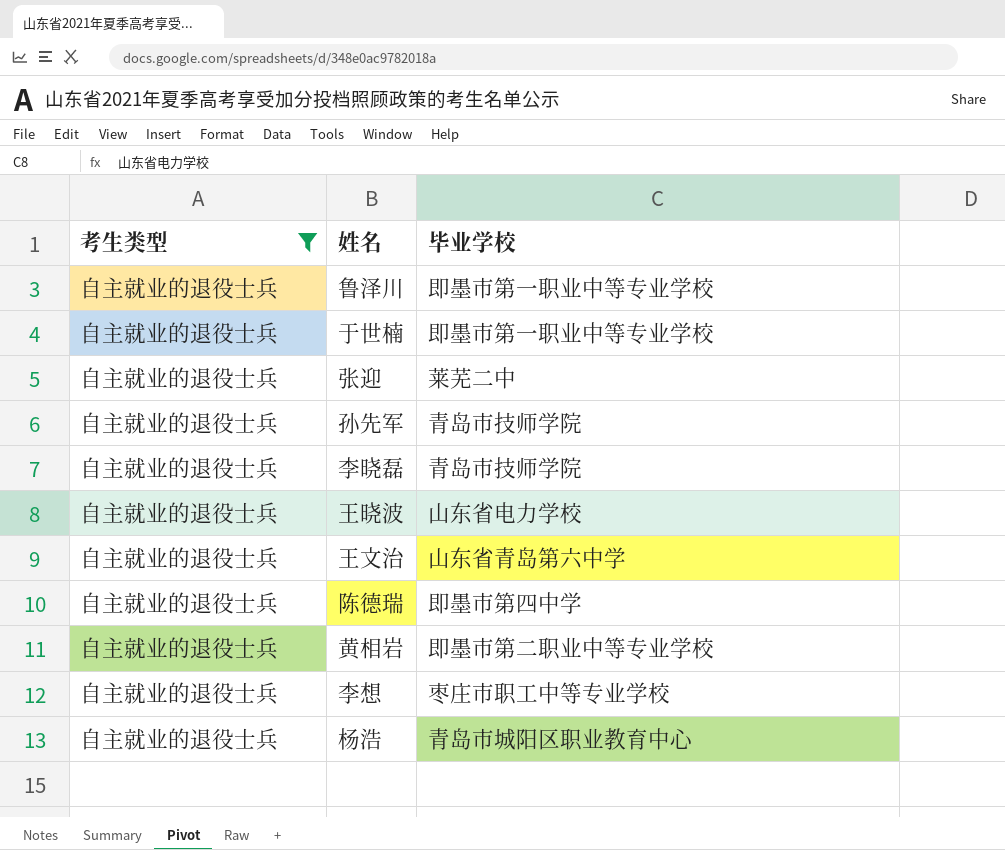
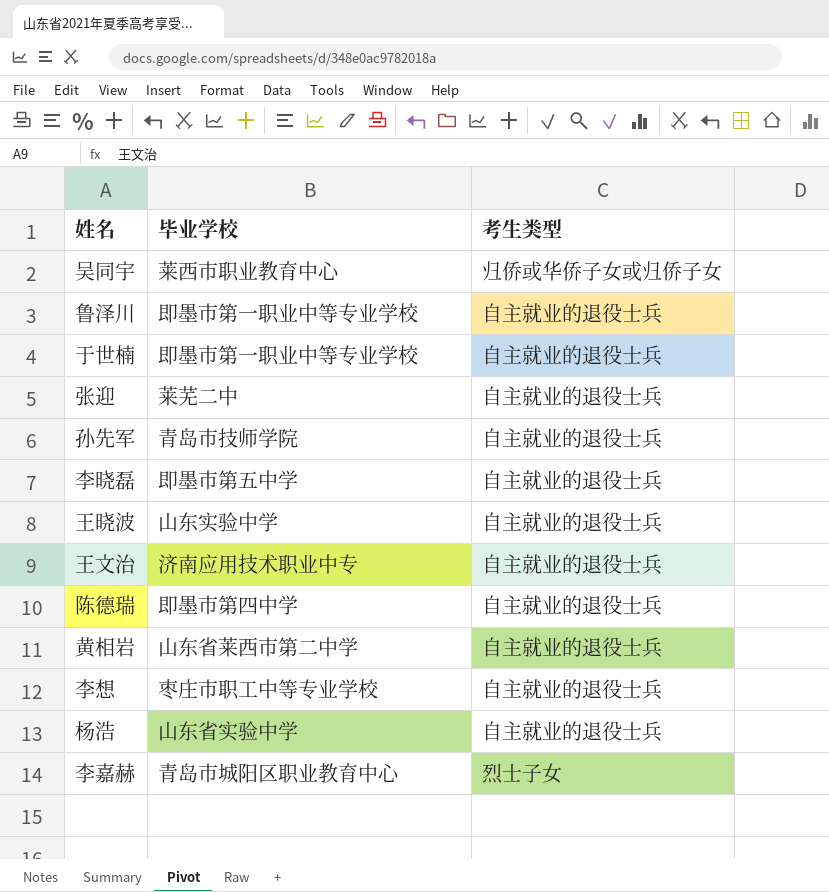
filter: 考生类型 = 自主就业的退役士兵 -> none
column 考生类型 | position: 1 -> 3
李晓磊 | 毕业学校: 青岛市技师学院 -> 即墨市第五中学
王晓波 | 毕业学校: 山东省电力学校 -> 山东实验中学
王文治 | 毕业学校: 山东省青岛第六中学 -> 济南应用技术职业中专
黄相岩 | 毕业学校: 即墨市第二职业中等专业学校 -> 山东省莱西市第二中学
杨浩 | 毕业学校: 青岛市城阳区职业教育中心 -> 山东省实验中学

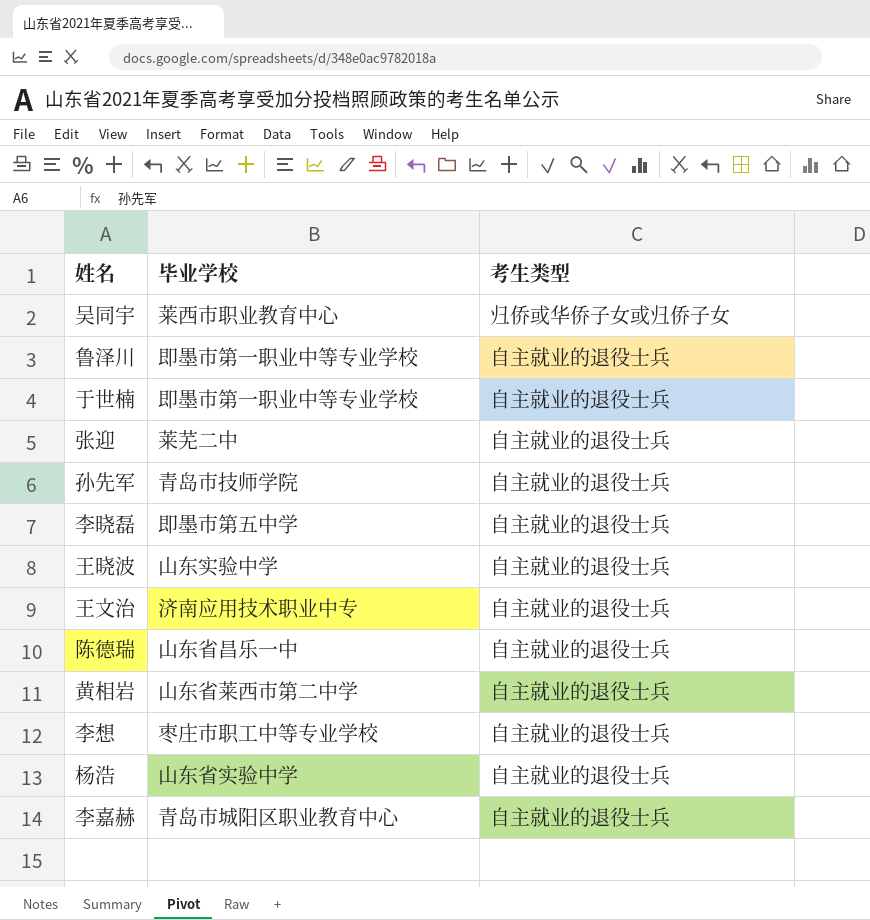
陈德瑞 | 毕业学校: 即墨市第四中学 -> 山东省昌乐一中
李嘉赫 | 考生类型: 烈士子女 -> 自主就业的退役士兵

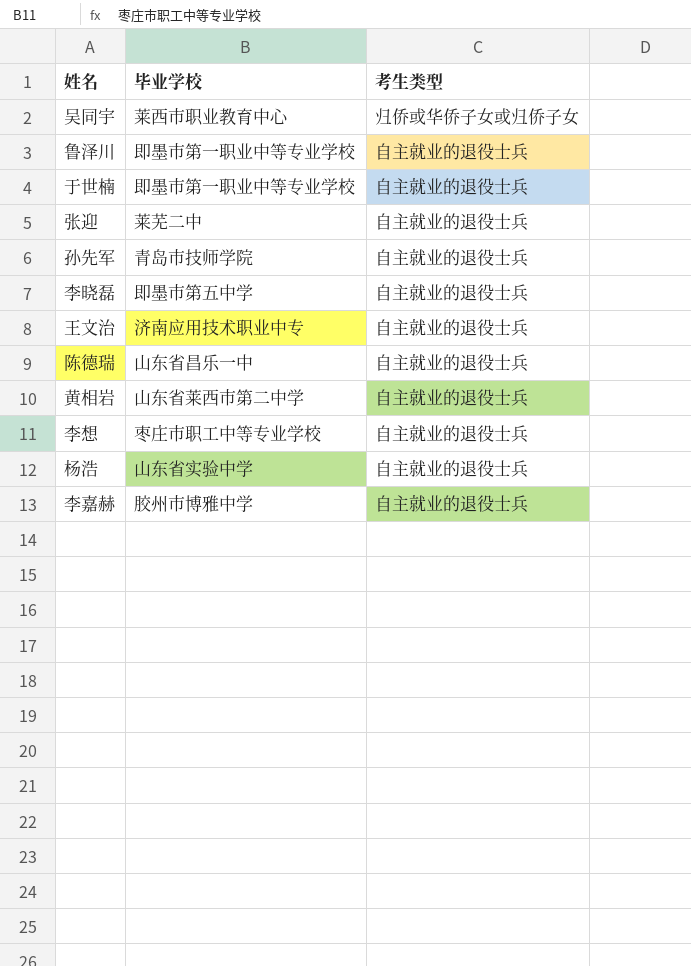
row 王晓波: 山东实验中学 | 自主就业的退役士兵 -> none
李嘉赫 | 毕业学校: 青岛市城阳区职业教育中心 -> 胶州市博雅中学

